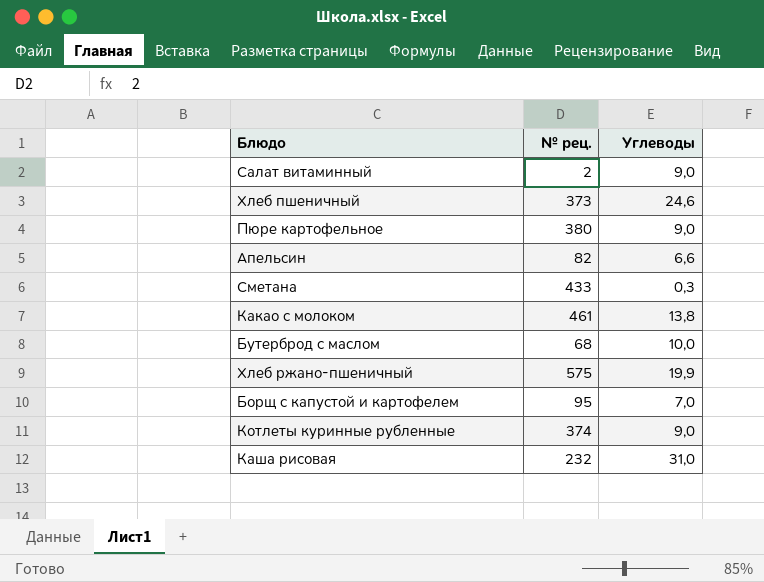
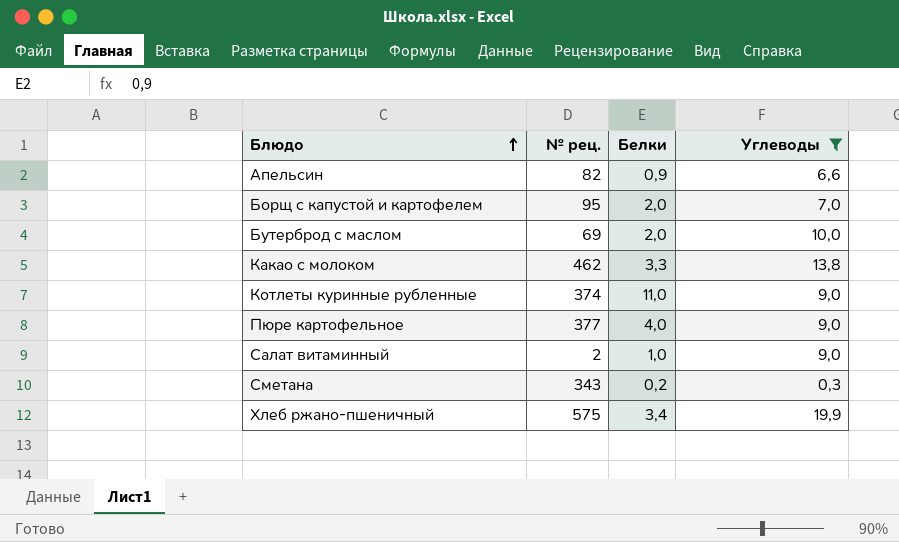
filter: none -> Углеводы <= 19,9
row order: none -> Блюдо ascending
column Белки | position: none -> 3
Бутерброд с маслом | № рец.: 68 -> 69
Какао с молоком | № рец.: 461 -> 462
Пюре картофельное | № рец.: 380 -> 377
Сметана | № рец.: 433 -> 343

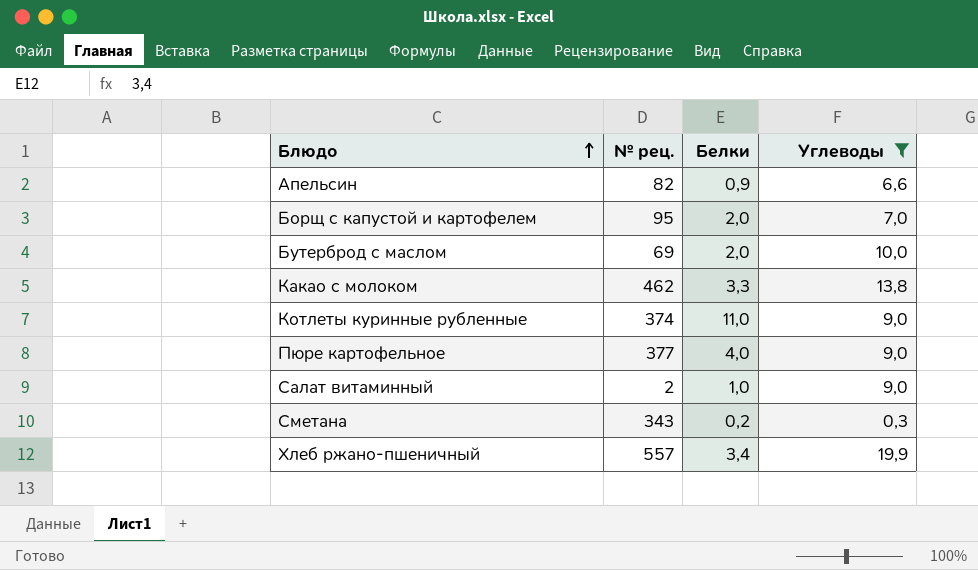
Хлеб ржано-пшеничный | № рец.: 575 -> 557

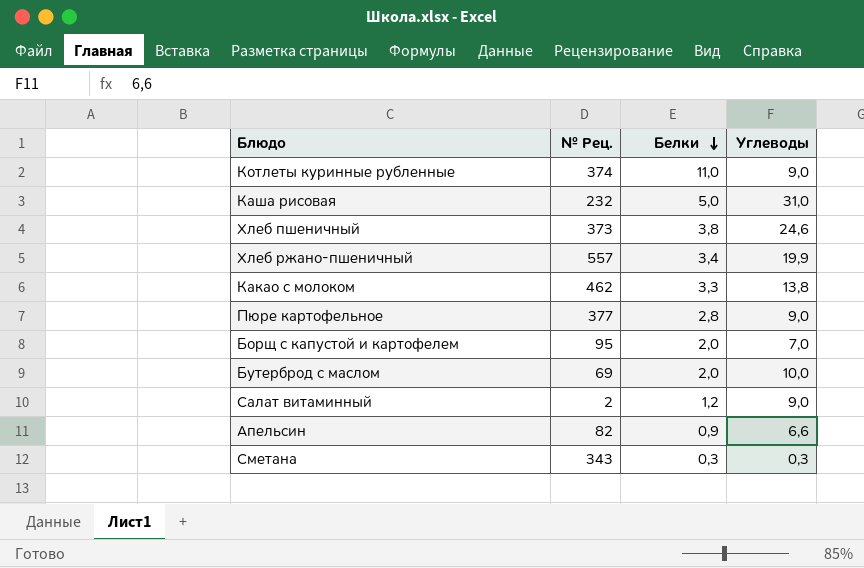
filter: Углеводы <= 19,9 -> none
row order: Блюдо ascending -> Белки descending
column name: № рец. -> № Рец.
Пюре картофельное | Белки: 4,0 -> 2,8
Салат витаминный | Белки: 1,0 -> 1,2
Сметана | Белки: 0,2 -> 0,3

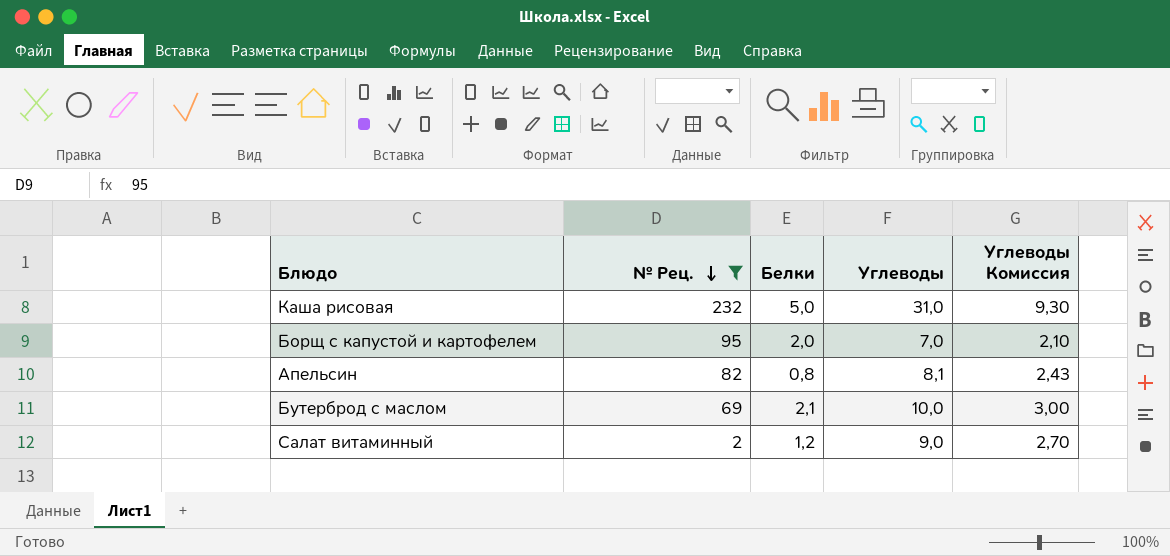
filter: none -> № Рец. <= 232
row order: Белки descending -> № Рец. descending
column Углеводы Комиссия | formula: none -> [Углеводы] * 0,3
Апельсин | Белки: 0,9 -> 0,8
Апельсин | Углеводы: 6,6 -> 8,1
Бутерброд с маслом | Белки: 2,0 -> 2,1

